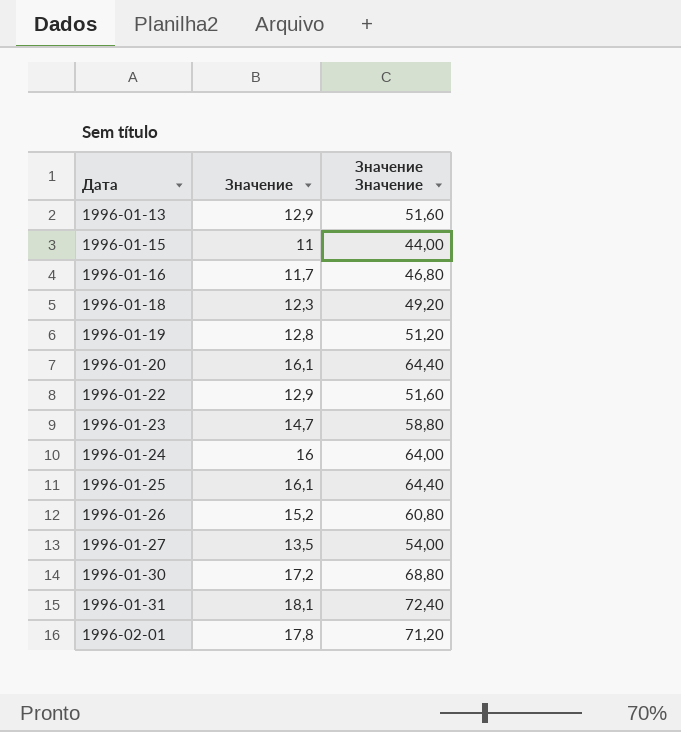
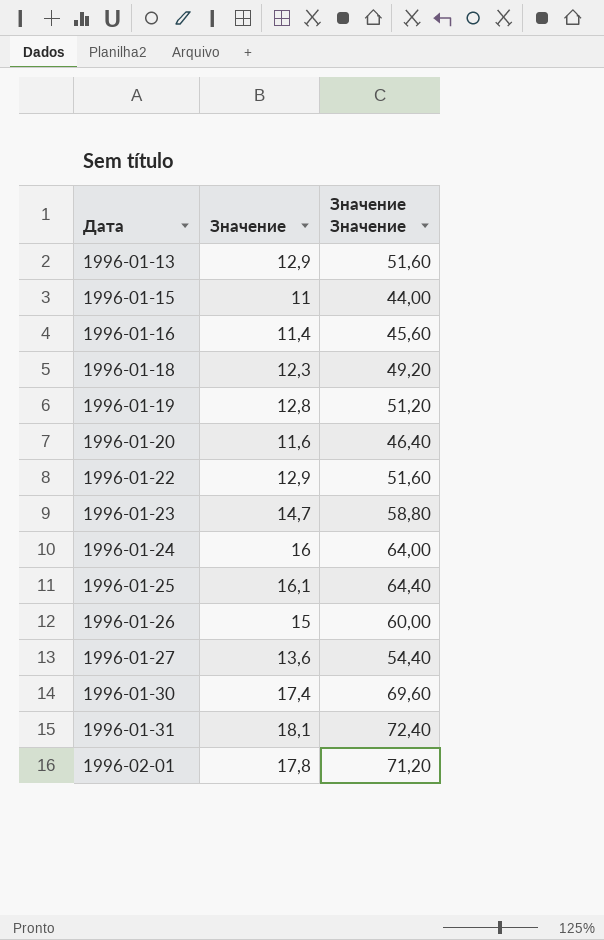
1996-01-16 | Значение: 11,7 -> 11,4
1996-01-16 | Значение Значение: 46,80 -> 45,60
1996-01-20 | Значение: 16,1 -> 11,6
1996-01-20 | Значение Значение: 64,40 -> 46,40
1996-01-26 | Значение: 15,2 -> 15
1996-01-26 | Значение Значение: 60,80 -> 60,00
1996-01-27 | Значение: 13,5 -> 13,6
1996-01-27 | Значение Значение: 54,00 -> 54,40
1996-01-30 | Значение: 17,2 -> 17,4
1996-01-30 | Значение Значение: 68,80 -> 69,60

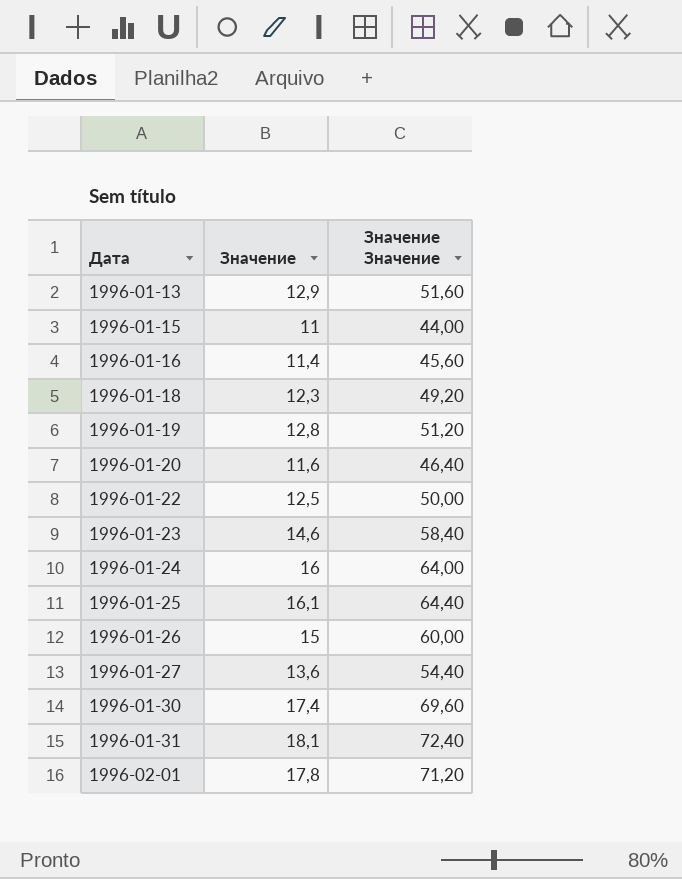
1996-01-22 | Значение: 12,9 -> 12,5
1996-01-22 | Значение Значение: 51,60 -> 50,00
1996-01-23 | Значение: 14,7 -> 14,6
1996-01-23 | Значение Значение: 58,80 -> 58,40

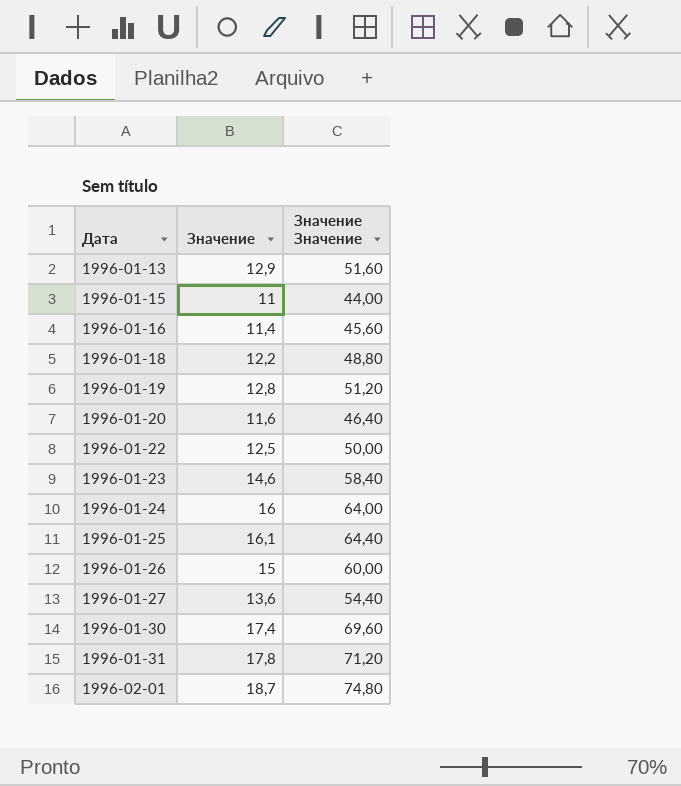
1996-01-18 | Значение: 12,3 -> 12,2
1996-01-18 | Значение Значение: 49,20 -> 48,80
1996-01-31 | Значение: 18,1 -> 17,8
1996-01-31 | Значение Значение: 72,40 -> 71,20
1996-02-01 | Значение: 17,8 -> 18,7
1996-02-01 | Значение Значение: 71,20 -> 74,80

